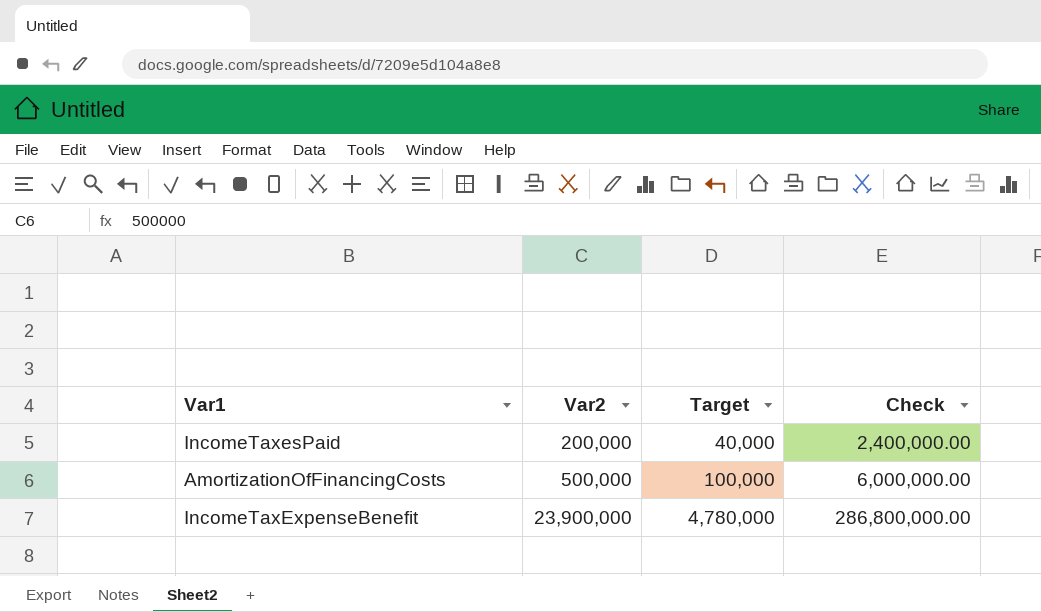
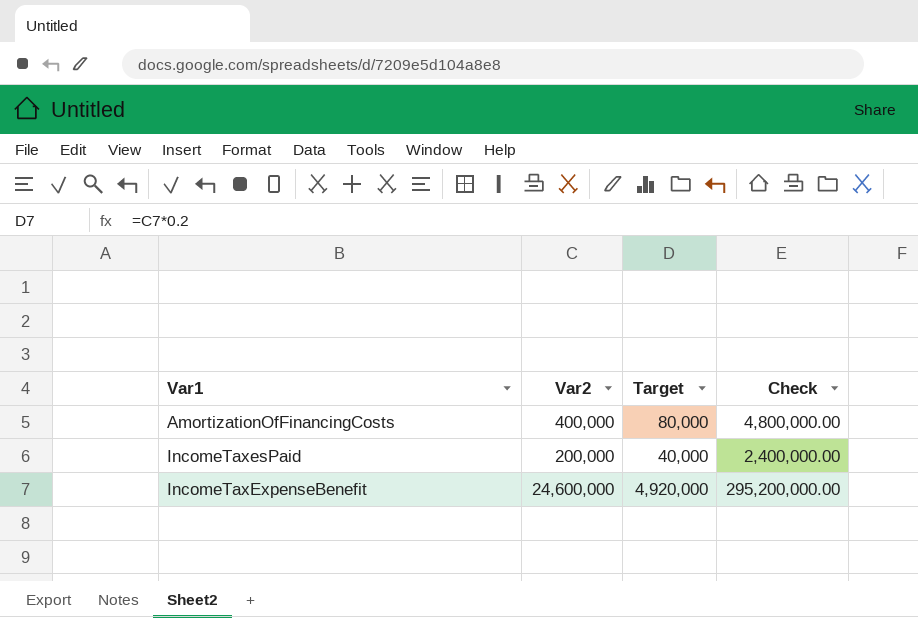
row order: Var2 ascending -> Var1 ascending
AmortizationOfFinancingCosts | Var2: 500,000 -> 400,000
AmortizationOfFinancingCosts | Target: 100,000 -> 80,000
AmortizationOfFinancingCosts | Check: 6,000,000.00 -> 4,800,000.00
IncomeTaxExpenseBenefit | Var2: 23,900,000 -> 24,600,000
IncomeTaxExpenseBenefit | Target: 4,780,000 -> 4,920,000
IncomeTaxExpenseBenefit | Check: 286,800,000.00 -> 295,200,000.00

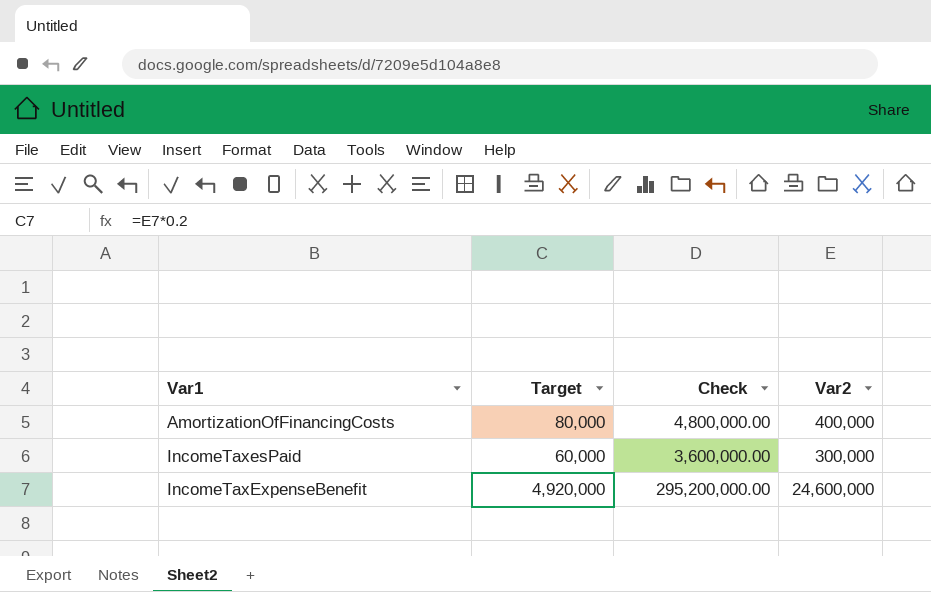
column Var2 | position: 2 -> 4
IncomeTaxesPaid | Target: 40,000 -> 60,000
IncomeTaxesPaid | Check: 2,400,000.00 -> 3,600,000.00
IncomeTaxesPaid | Var2: 200,000 -> 300,000

